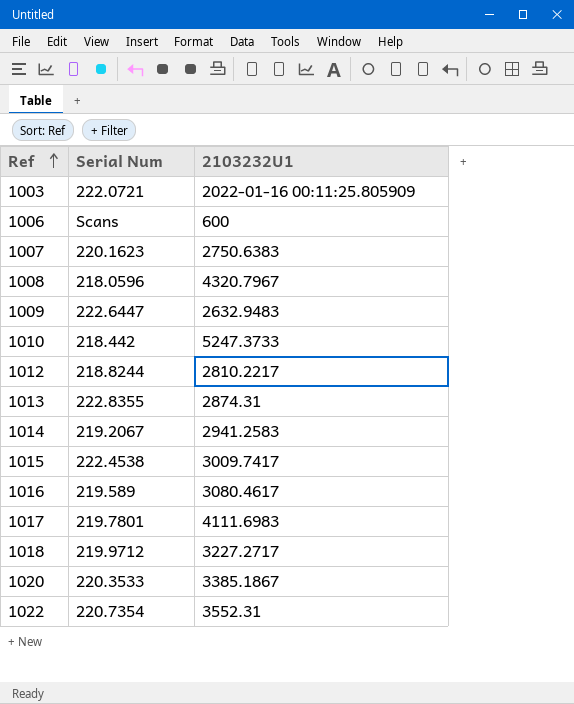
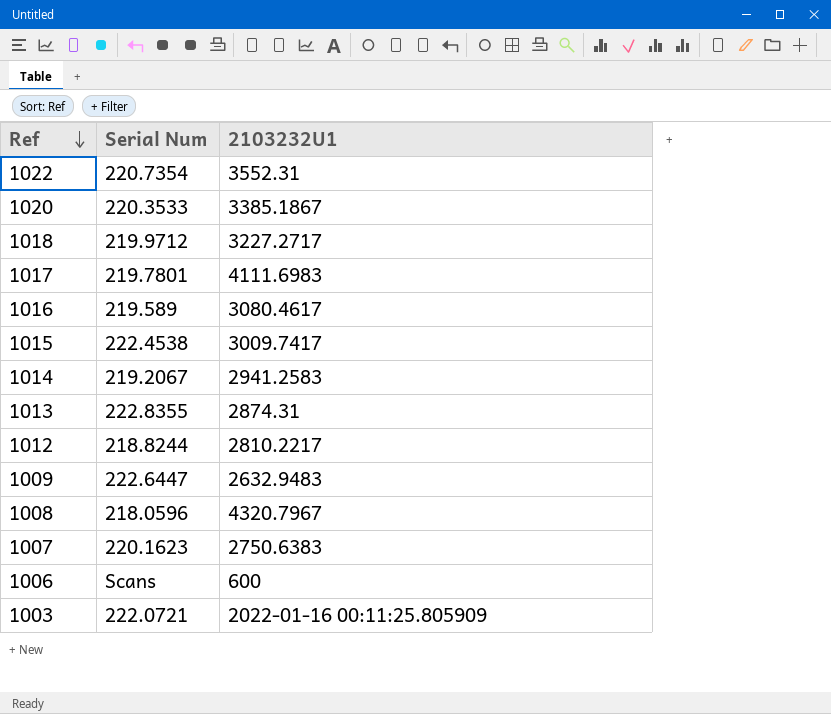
row order: Ref ascending -> Ref descending
row 1010: 218.442 | 5247.3733 -> none

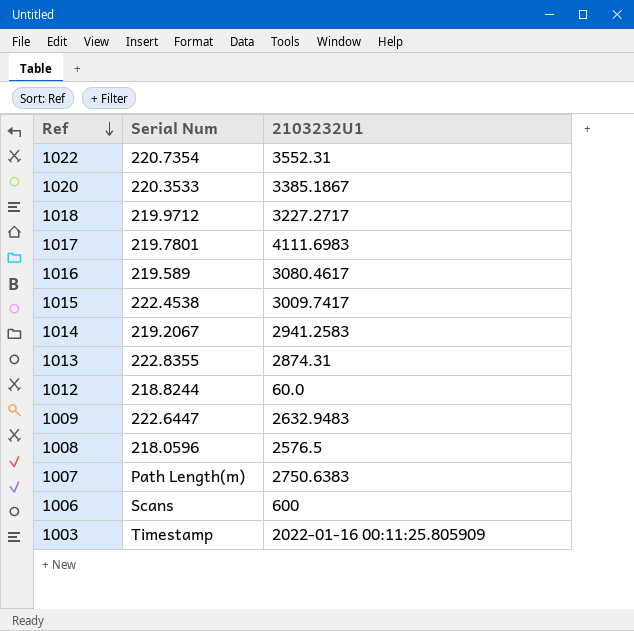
1012 | 2103232U1: 2810.2217 -> 60.0
1008 | 2103232U1: 4320.7967 -> 2576.5
1007 | Serial Num: 220.1623 -> Path Length(m)
1003 | Serial Num: 222.0721 -> Timestamp

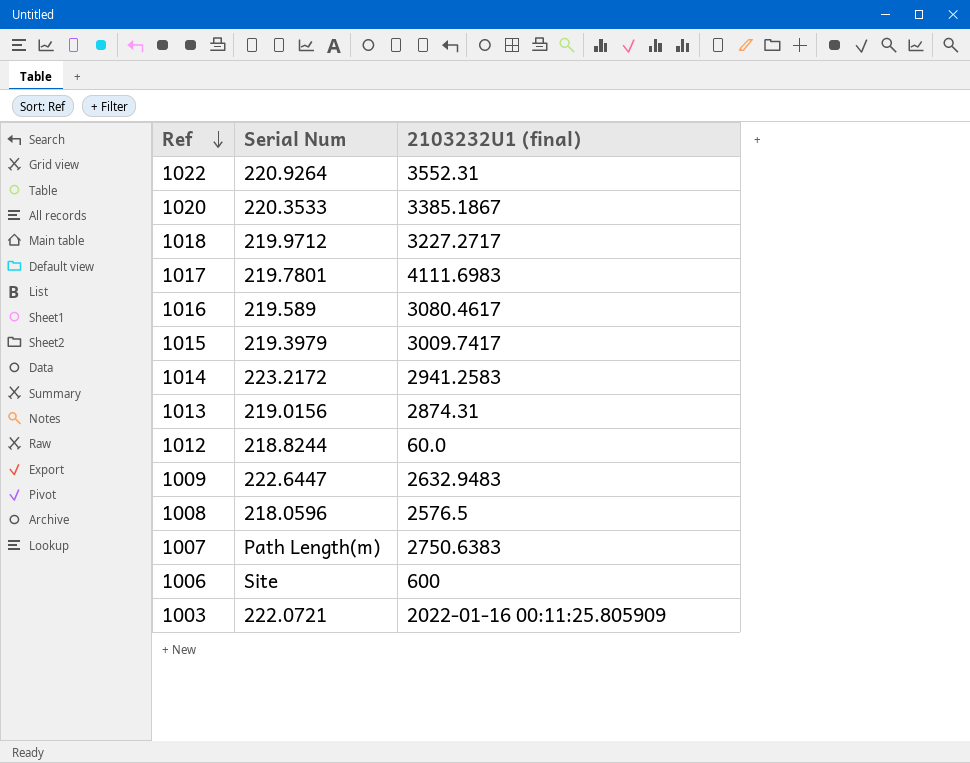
column name: 2103232U1 -> 2103232U1 (final)
1022 | Serial Num: 220.7354 -> 220.9264
1015 | Serial Num: 222.4538 -> 219.3979
1014 | Serial Num: 219.2067 -> 223.2172
1013 | Serial Num: 222.8355 -> 219.0156
1006 | Serial Num: Scans -> Site
1003 | Serial Num: Timestamp -> 222.0721

